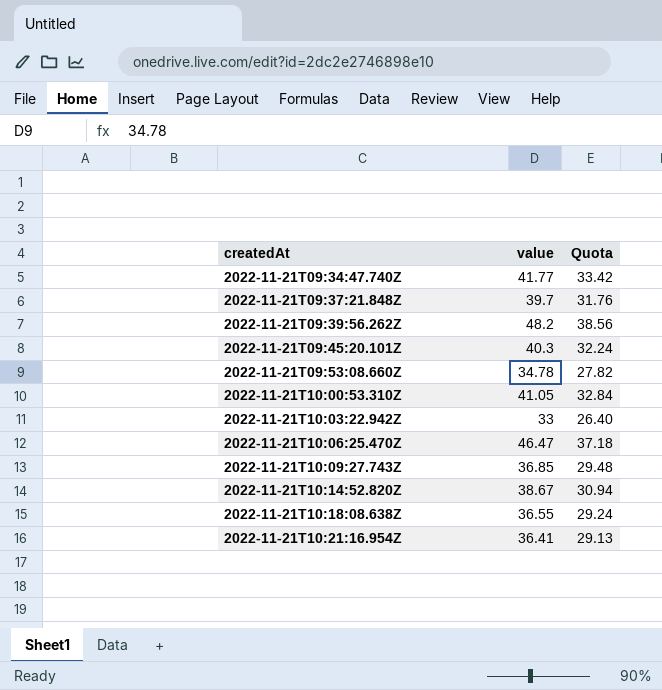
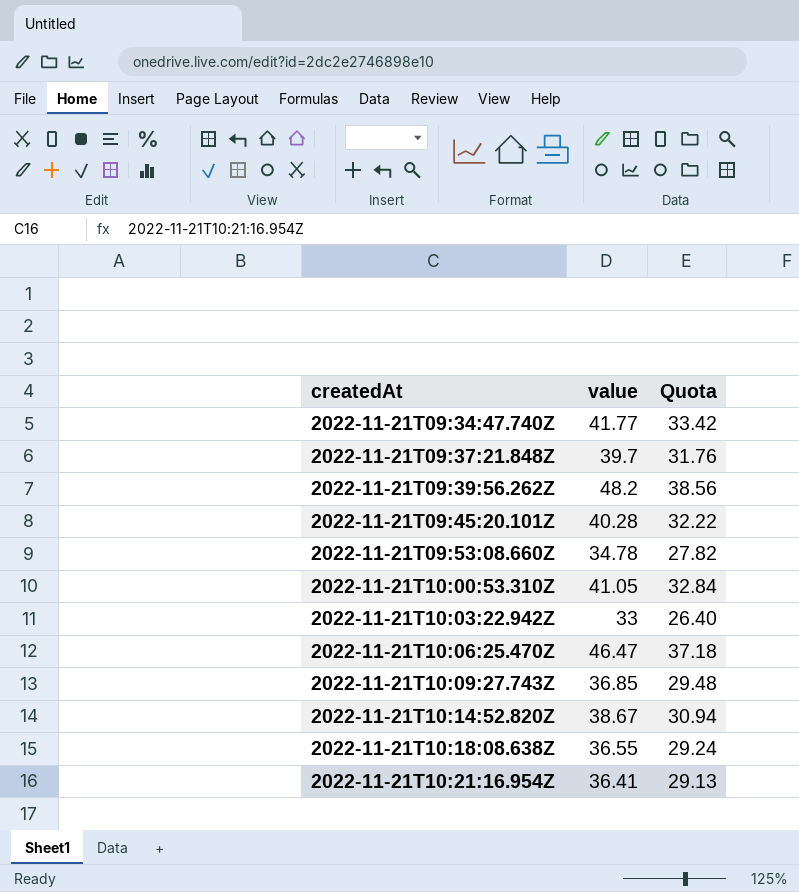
2022-11-21T09:45:20.101Z | value: 40.3 -> 40.28
2022-11-21T09:45:20.101Z | Quota: 32.24 -> 32.22

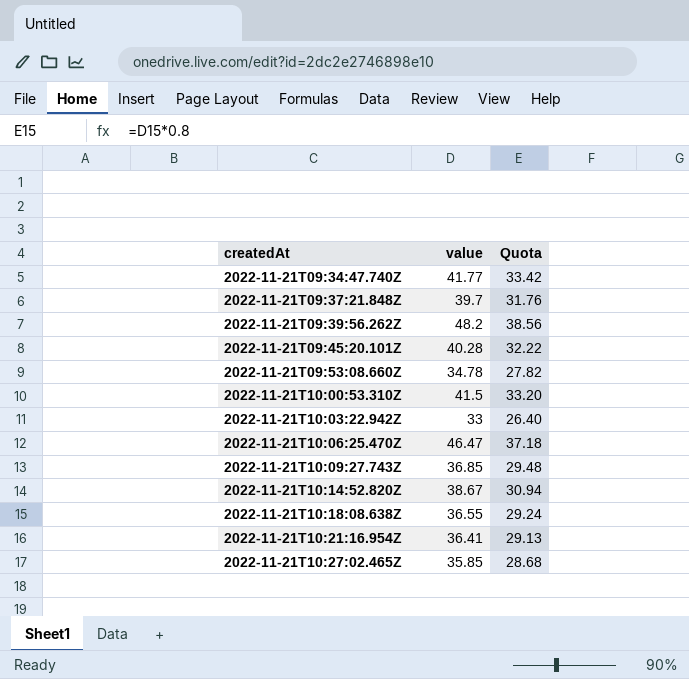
2022-11-21T10:00:53.310Z | value: 41.05 -> 41.5
2022-11-21T10:00:53.310Z | Quota: 32.84 -> 33.20
row 2022-11-21T10:27:02.465Z: none -> 35.85 | 28.68

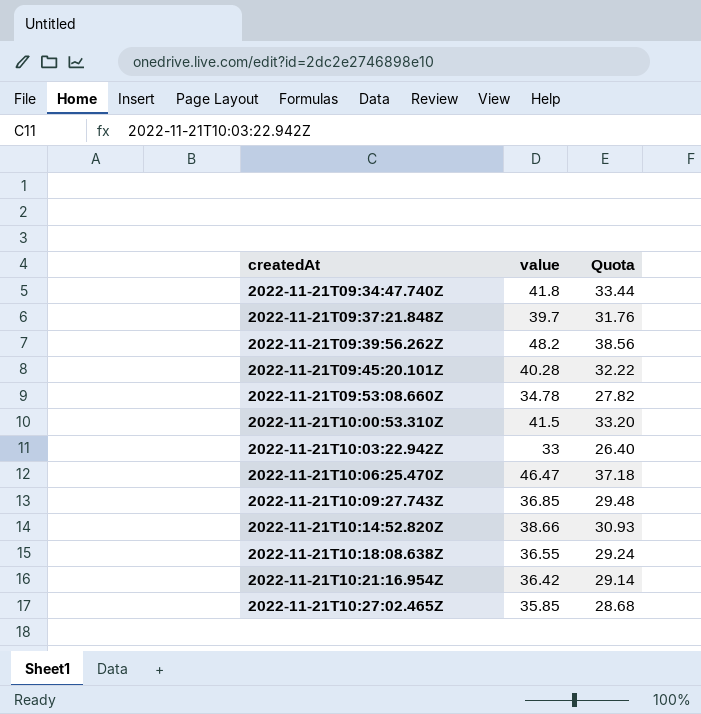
2022-11-21T09:34:47.740Z | value: 41.77 -> 41.8
2022-11-21T09:34:47.740Z | Quota: 33.42 -> 33.44
2022-11-21T10:14:52.820Z | value: 38.67 -> 38.66
2022-11-21T10:14:52.820Z | Quota: 30.94 -> 30.93
2022-11-21T10:21:16.954Z | value: 36.41 -> 36.42
2022-11-21T10:21:16.954Z | Quota: 29.13 -> 29.14

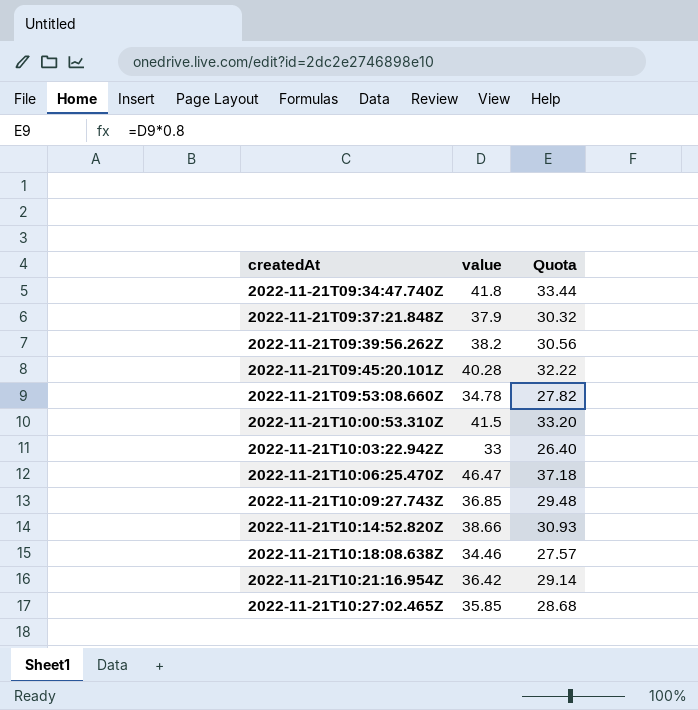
2022-11-21T09:37:21.848Z | value: 39.7 -> 37.9
2022-11-21T09:37:21.848Z | Quota: 31.76 -> 30.32
2022-11-21T09:39:56.262Z | value: 48.2 -> 38.2
2022-11-21T09:39:56.262Z | Quota: 38.56 -> 30.56
2022-11-21T10:18:08.638Z | value: 36.55 -> 34.46
2022-11-21T10:18:08.638Z | Quota: 29.24 -> 27.57

